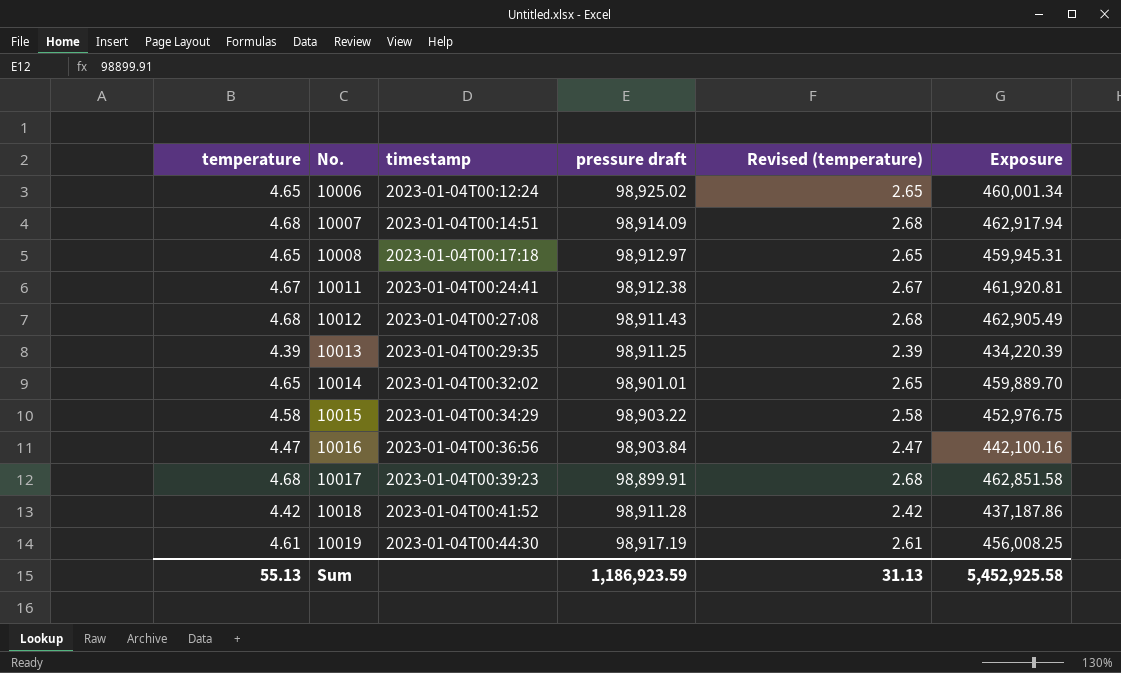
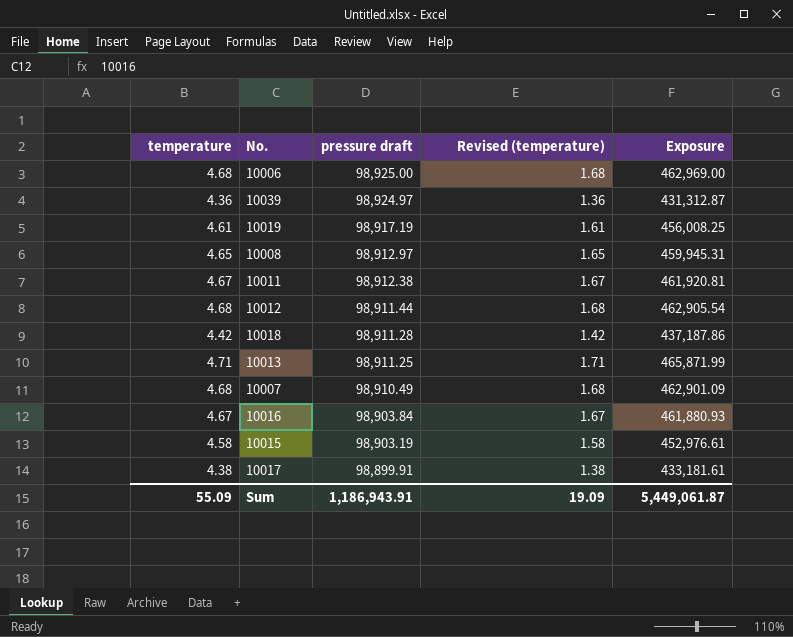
row order: No. ascending -> pressure draft descending
column timestamp | position: 3 -> none
column Revised (temperature) | formula: [temperature] - 2 -> [temperature] - 3
row 10014: 4.65 | 2023-01-04T00:32:02 | 98,901.01 | 2.65 | 459,889.70 -> none
10006 | temperature: 4.65 -> 4.68
10006 | pressure draft: 98,925.02 -> 98,925.00
10006 | Exposure: 460,001.34 -> 462,969.00
row 10039: none -> 4.36 | 98,924.97 | 1.36 | 431,312.87
10012 | pressure draft: 98,911.43 -> 98,911.44
10012 | Exposure: 462,905.49 -> 462,905.54
10013 | temperature: 4.39 -> 4.71
10013 | Exposure: 434,220.39 -> 465,871.99
10007 | pressure draft: 98,914.09 -> 98,910.49
10007 | Exposure: 462,917.94 -> 462,901.09
10016 | temperature: 4.47 -> 4.67
10016 | Exposure: 442,100.16 -> 461,880.93
10015 | pressure draft: 98,903.22 -> 98,903.19
10015 | Exposure: 452,976.75 -> 452,976.61
10017 | temperature: 4.68 -> 4.38
10017 | Exposure: 462,851.58 -> 433,181.61
Sum | temperature: 55.13 -> 55.09
Sum | pressure draft: 1,186,923.59 -> 1,186,943.91
Sum | Revised (temperature): 31.13 -> 19.09
Sum | Exposure: 5,452,925.58 -> 5,449,061.87

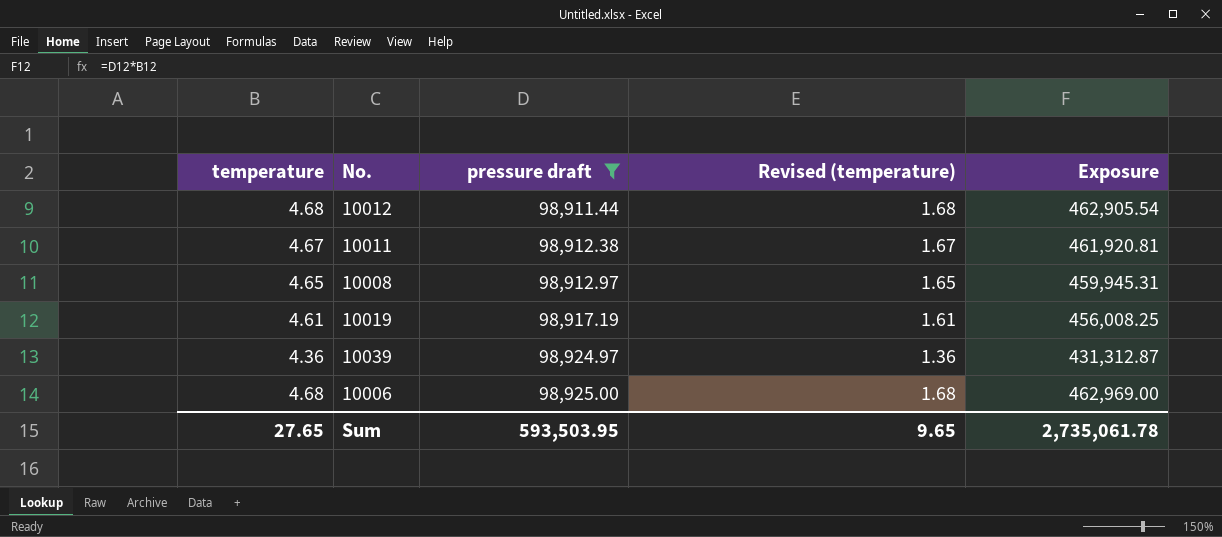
filter: none -> pressure draft >= 98,911.44
row order: pressure draft descending -> pressure draft ascending
Sum | temperature: 55.09 -> 27.65
Sum | pressure draft: 1,186,943.91 -> 593,503.95
Sum | Revised (temperature): 19.09 -> 9.65
Sum | Exposure: 5,449,061.87 -> 2,735,061.78

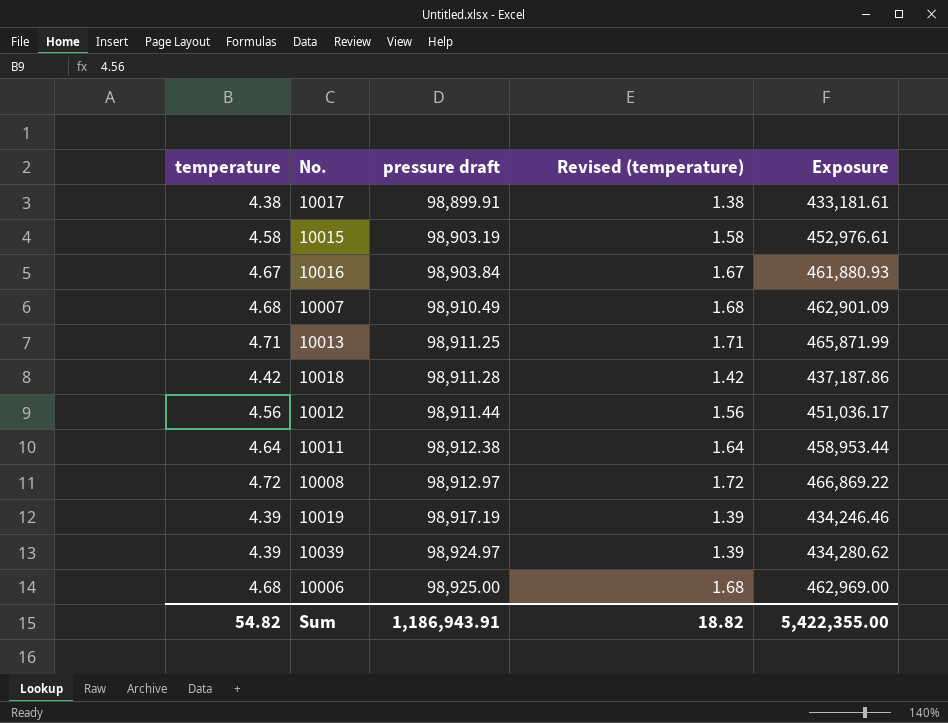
filter: pressure draft >= 98,911.44 -> none
10012 | temperature: 4.68 -> 4.56
10012 | Revised (temperature): 1.68 -> 1.56
10012 | Exposure: 462,905.54 -> 451,036.17
10011 | temperature: 4.67 -> 4.64
10011 | Revised (temperature): 1.67 -> 1.64
10011 | Exposure: 461,920.81 -> 458,953.44
10008 | temperature: 4.65 -> 4.72
10008 | Revised (temperature): 1.65 -> 1.72
10008 | Exposure: 459,945.31 -> 466,869.22
10019 | temperature: 4.61 -> 4.39
10019 | Revised (temperature): 1.61 -> 1.39
10019 | Exposure: 456,008.25 -> 434,246.46
10039 | temperature: 4.36 -> 4.39
10039 | Revised (temperature): 1.36 -> 1.39
10039 | Exposure: 431,312.87 -> 434,280.62
Sum | temperature: 27.65 -> 54.82
Sum | pressure draft: 593,503.95 -> 1,186,943.91
Sum | Revised (temperature): 9.65 -> 18.82
Sum | Exposure: 2,735,061.78 -> 5,422,355.00

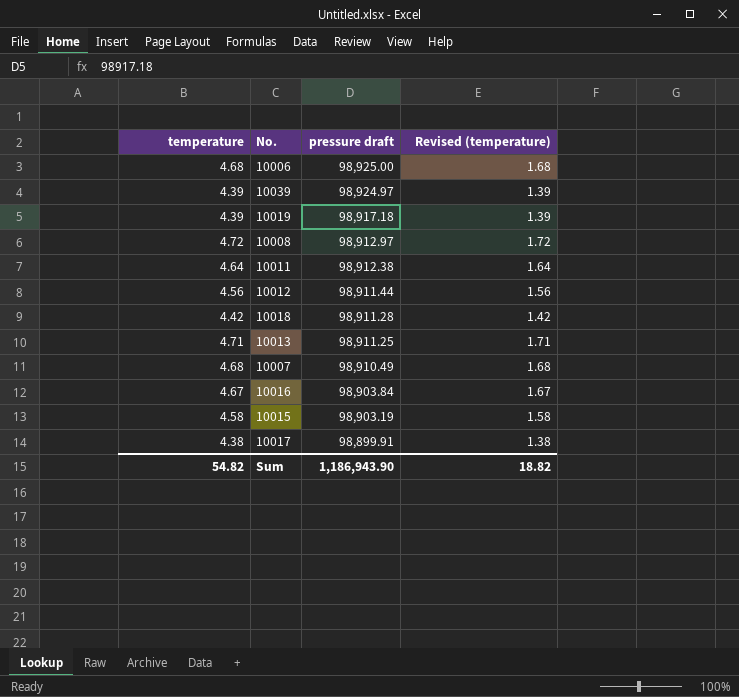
row order: pressure draft ascending -> pressure draft descending
column Exposure | formula: [temperature] * [pressure draft] -> none
10019 | pressure draft: 98,917.19 -> 98,917.18
Sum | pressure draft: 1,186,943.91 -> 1,186,943.90

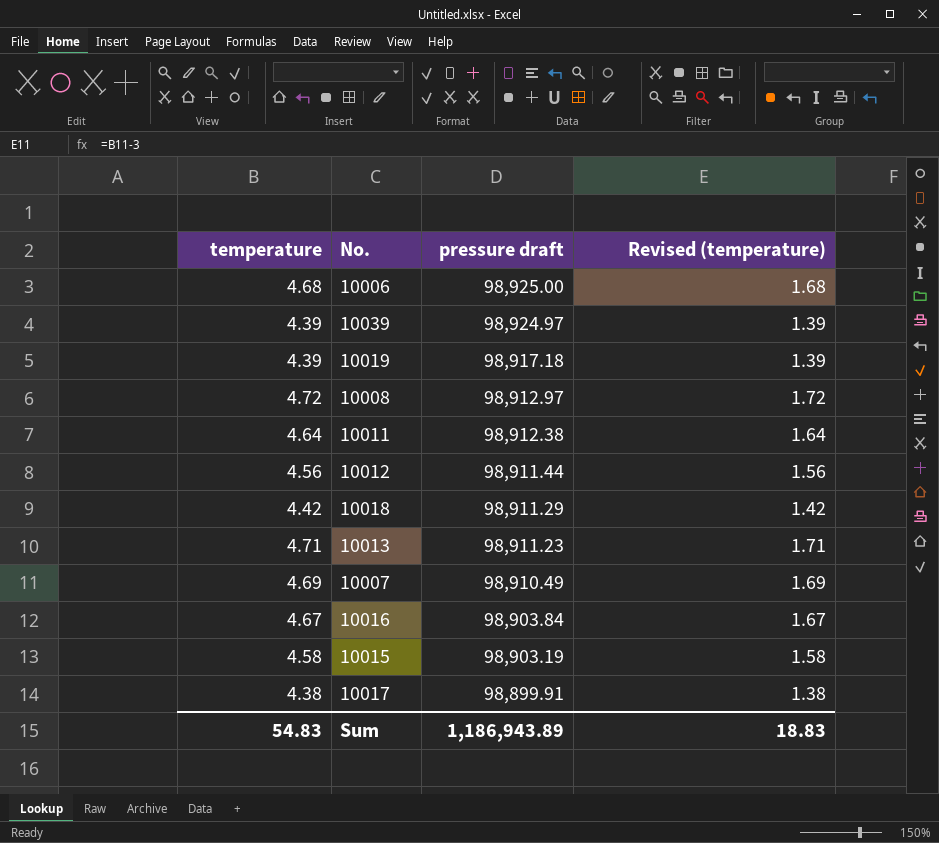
10018 | pressure draft: 98,911.28 -> 98,911.29
10013 | pressure draft: 98,911.25 -> 98,911.23
10007 | temperature: 4.68 -> 4.69
10007 | Revised (temperature): 1.68 -> 1.69
Sum | temperature: 54.82 -> 54.83
Sum | pressure draft: 1,186,943.90 -> 1,186,943.89
Sum | Revised (temperature): 18.82 -> 18.83

